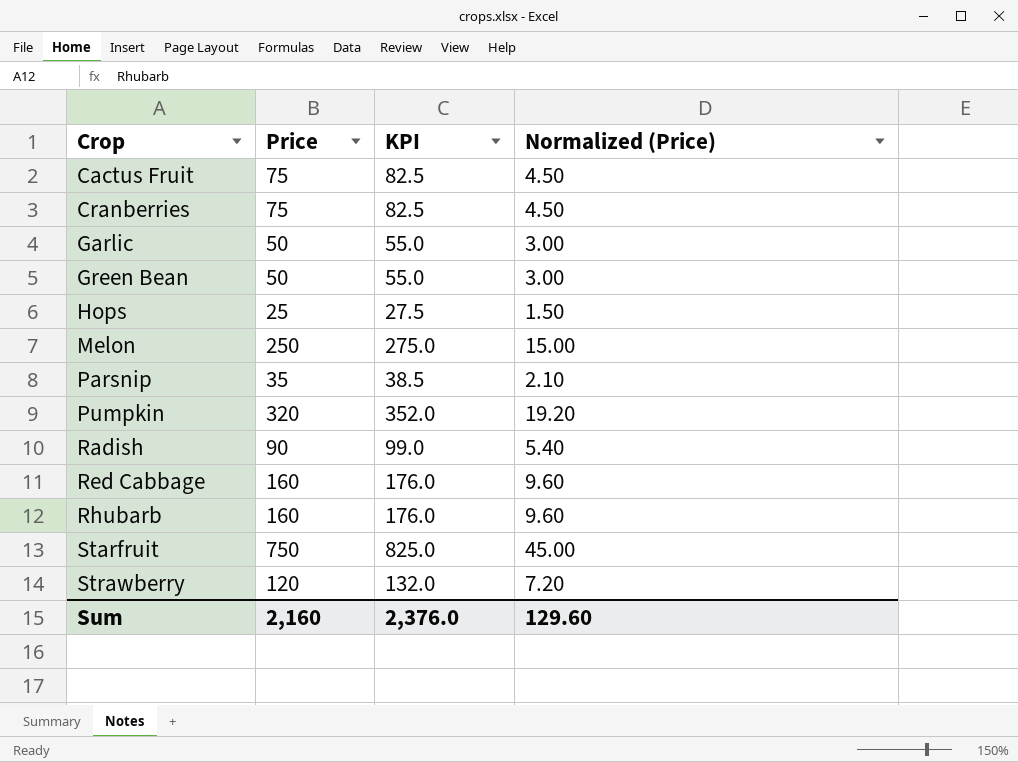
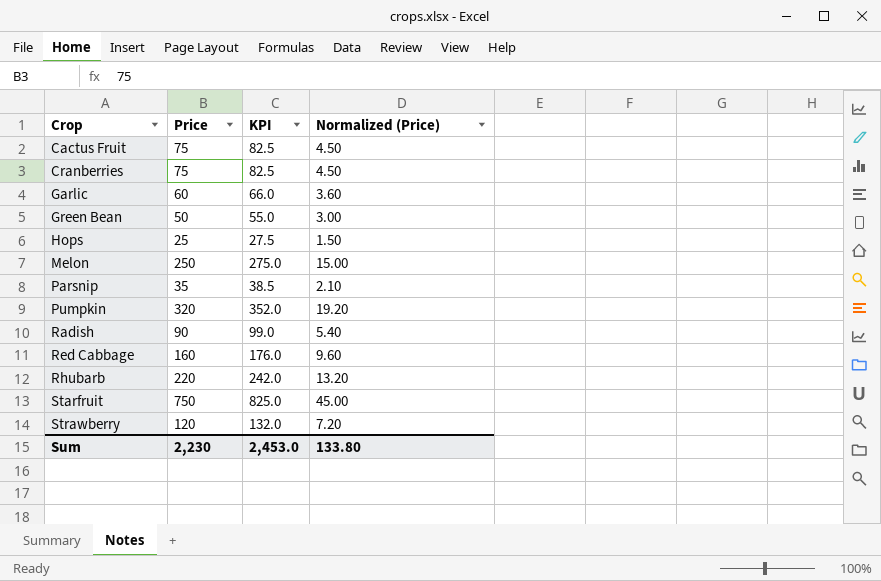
Garlic | Price: 50 -> 60
Garlic | KPI: 55.0 -> 66.0
Garlic | Normalized (Price): 3.00 -> 3.60
Rhubarb | Price: 160 -> 220
Rhubarb | KPI: 176.0 -> 242.0
Rhubarb | Normalized (Price): 9.60 -> 13.20
Sum | Price: 2,160 -> 2,230
Sum | KPI: 2,376.0 -> 2,453.0
Sum | Normalized (Price): 129.60 -> 133.80

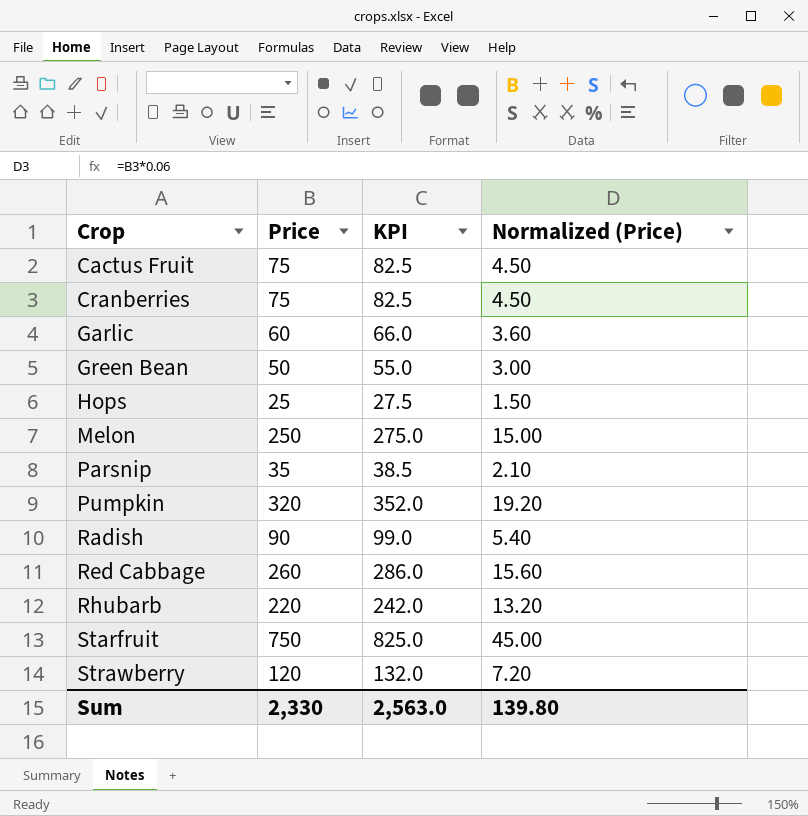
Red Cabbage | Price: 160 -> 260
Red Cabbage | KPI: 176.0 -> 286.0
Red Cabbage | Normalized (Price): 9.60 -> 15.60
Sum | Price: 2,230 -> 2,330
Sum | KPI: 2,453.0 -> 2,563.0
Sum | Normalized (Price): 133.80 -> 139.80

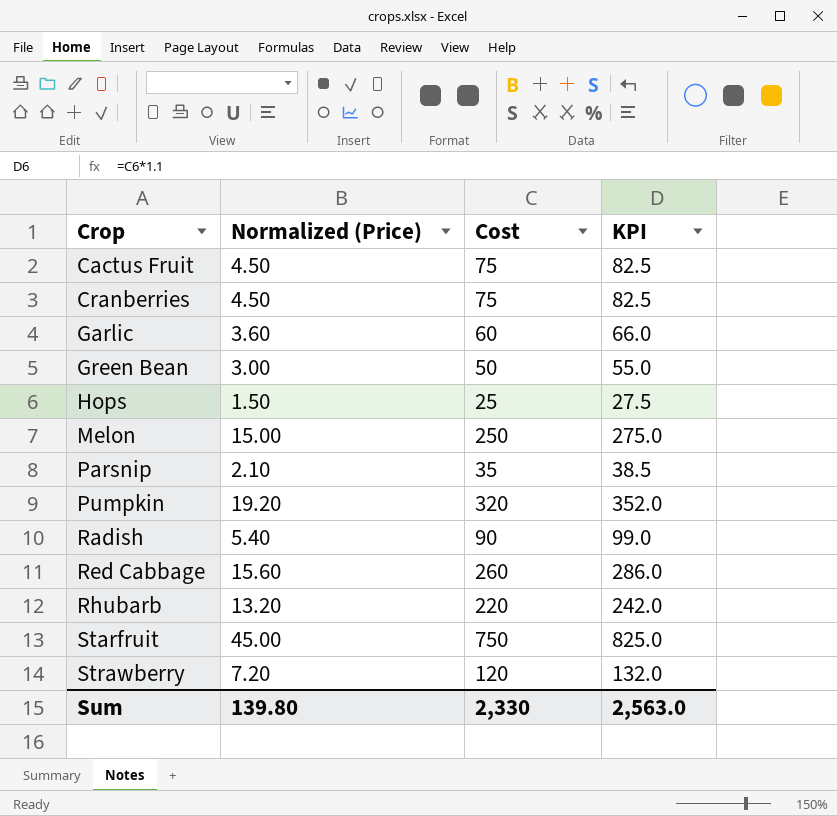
column Normalized (Price) | position: 4 -> 2
column name: Price -> Cost

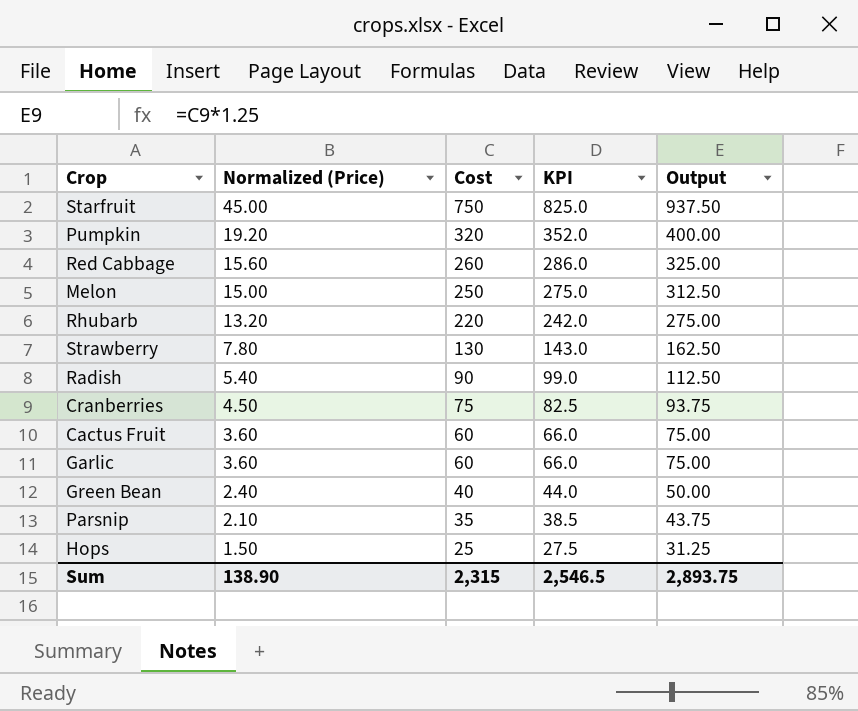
row order: Crop ascending -> Normalized (Price) descending
column Output | formula: none -> [Cost] * 1.25
Strawberry | Normalized (Price): 7.20 -> 7.80
Strawberry | Cost: 120 -> 130
Strawberry | KPI: 132.0 -> 143.0
Cactus Fruit | Normalized (Price): 4.50 -> 3.60
Cactus Fruit | Cost: 75 -> 60
Cactus Fruit | KPI: 82.5 -> 66.0
Green Bean | Normalized (Price): 3.00 -> 2.40
Green Bean | Cost: 50 -> 40
Green Bean | KPI: 55.0 -> 44.0
Sum | Normalized (Price): 139.80 -> 138.90
Sum | Cost: 2,330 -> 2,315
Sum | KPI: 2,563.0 -> 2,546.5

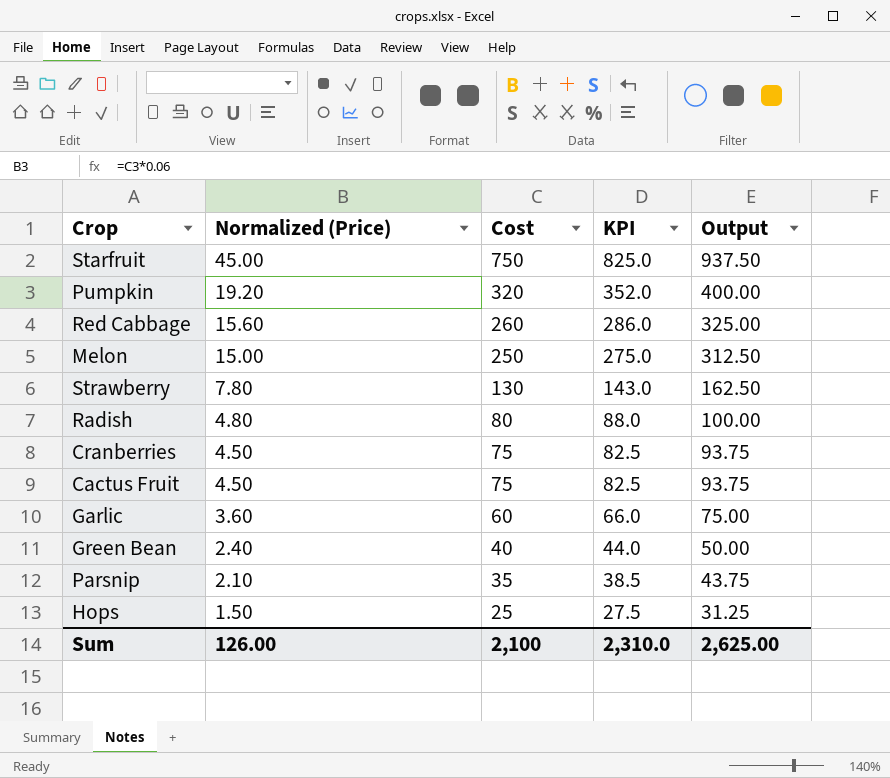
row Rhubarb: 13.20 | 220 | 242.0 | 275.00 -> none
Radish | Normalized (Price): 5.40 -> 4.80
Radish | Cost: 90 -> 80
Radish | KPI: 99.0 -> 88.0
Radish | Output: 112.50 -> 100.00
Cactus Fruit | Normalized (Price): 3.60 -> 4.50
Cactus Fruit | Cost: 60 -> 75
Cactus Fruit | KPI: 66.0 -> 82.5
Cactus Fruit | Output: 75.00 -> 93.75
Sum | Normalized (Price): 138.90 -> 126.00
Sum | Cost: 2,315 -> 2,100
Sum | KPI: 2,546.5 -> 2,310.0
Sum | Output: 2,893.75 -> 2,625.00

